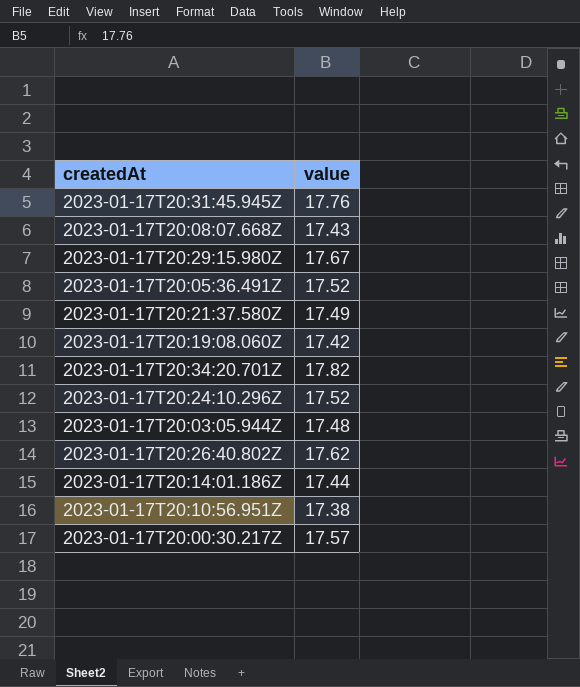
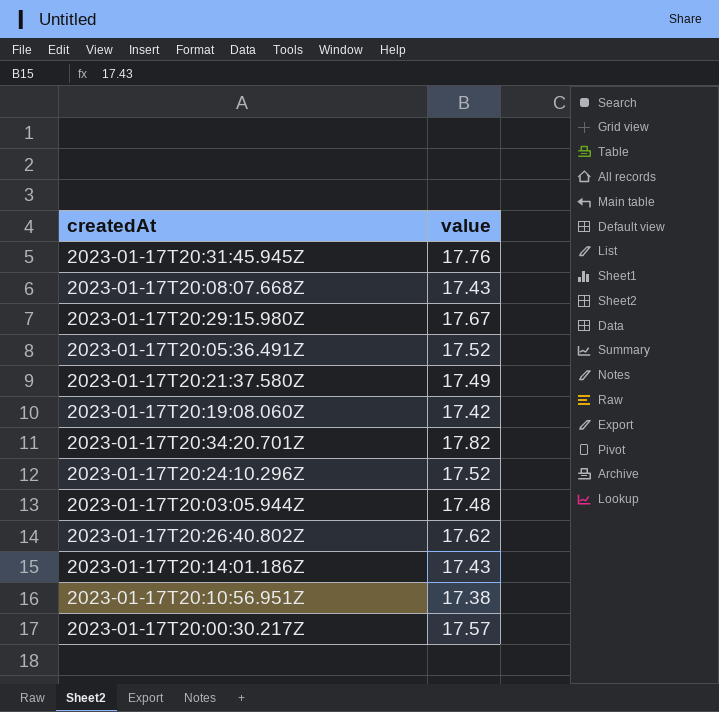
2023-01-17T20:14:01.186Z | value: 17.44 -> 17.43

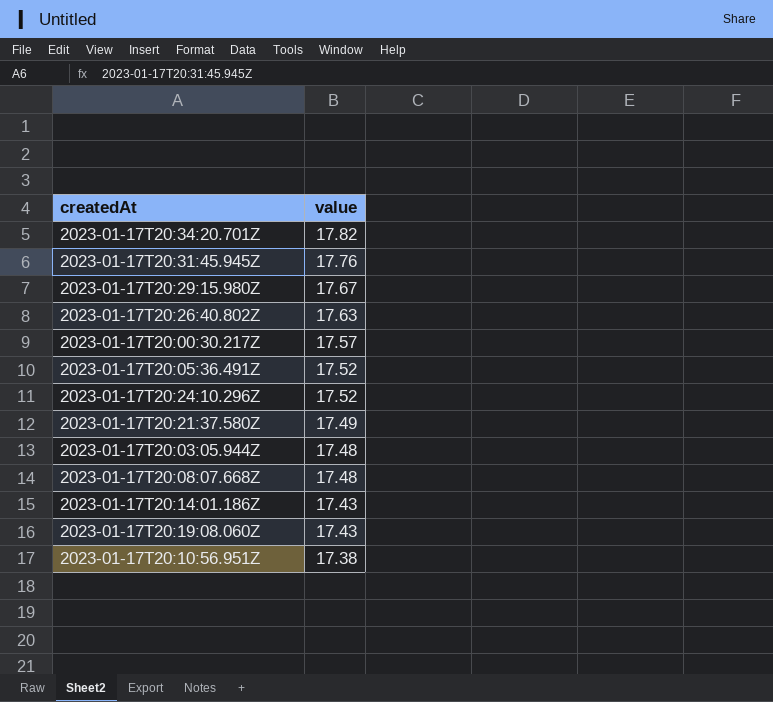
row order: none -> value descending
2023-01-17T20:26:40.802Z | value: 17.62 -> 17.63
2023-01-17T20:08:07.668Z | value: 17.43 -> 17.48
2023-01-17T20:19:08.060Z | value: 17.42 -> 17.43

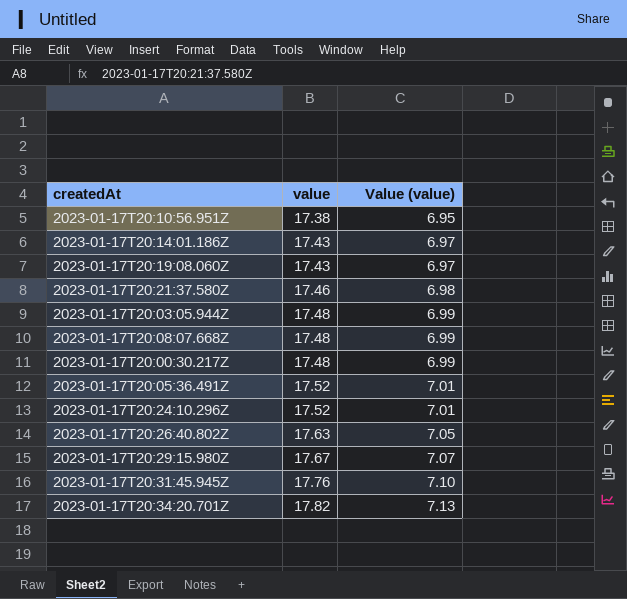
row order: value descending -> value ascending
column Value (value) | formula: none -> [value] * 0.4
2023-01-17T20:21:37.580Z | value: 17.49 -> 17.46
2023-01-17T20:00:30.217Z | value: 17.57 -> 17.48

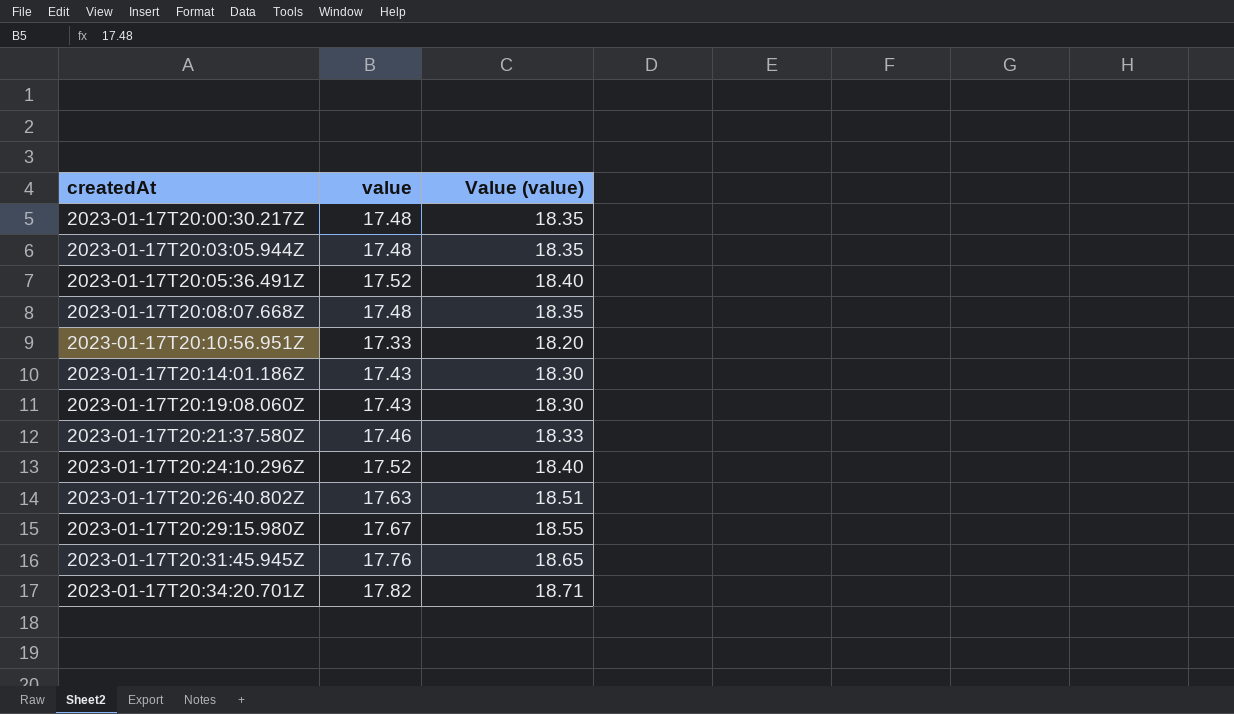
row order: value ascending -> createdAt ascending
column Value (value) | formula: [value] * 0.4 -> [value] * 1.05
2023-01-17T20:10:56.951Z | value: 17.38 -> 17.33

